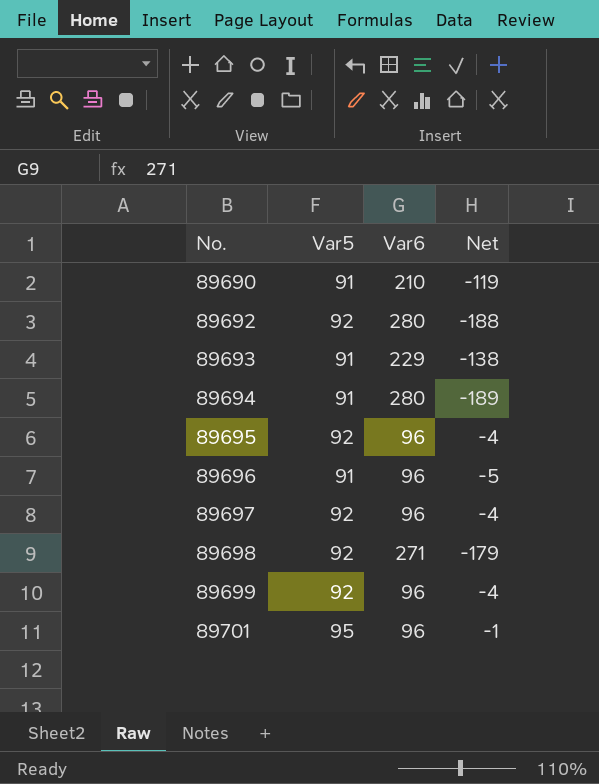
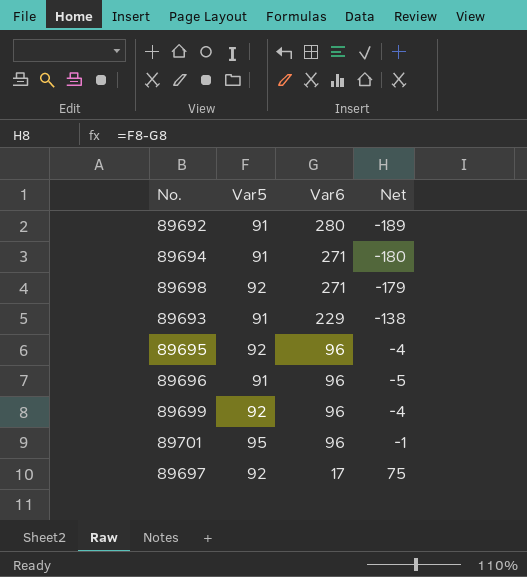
row order: No. ascending -> Var6 descending
row 89690: 91 | 210 | -119 -> none
89692 | Var5: 92 -> 91
89692 | Net: -188 -> -189
89694 | Var6: 280 -> 271
89694 | Net: -189 -> -180
89697 | Var6: 96 -> 17
89697 | Net: -4 -> 75

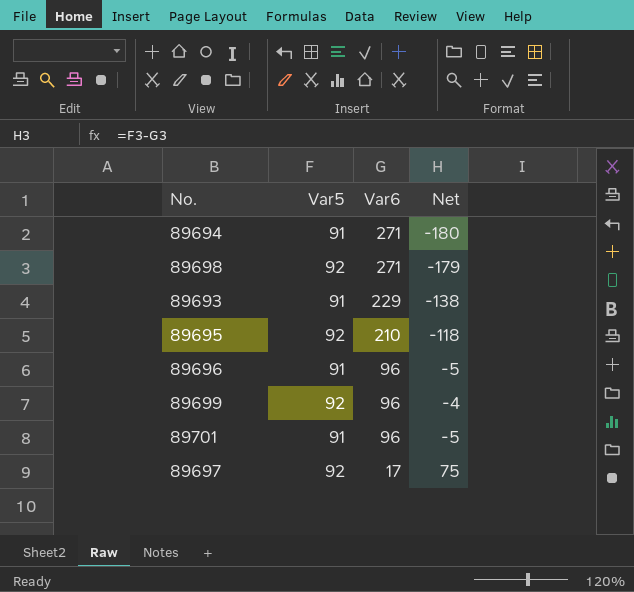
row 89692: 91 | 280 | -189 -> none
89695 | Var6: 96 -> 210
89695 | Net: -4 -> -118
89701 | Var5: 95 -> 91
89701 | Net: -1 -> -5

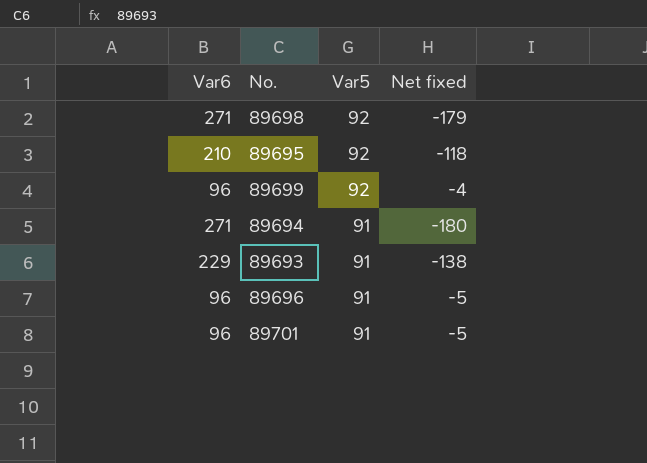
row order: Var6 descending -> Var5 descending
column Var6 | position: 3 -> 1
column name: Net -> Net fixed
row 89697: 92 | 17 | 75 -> none

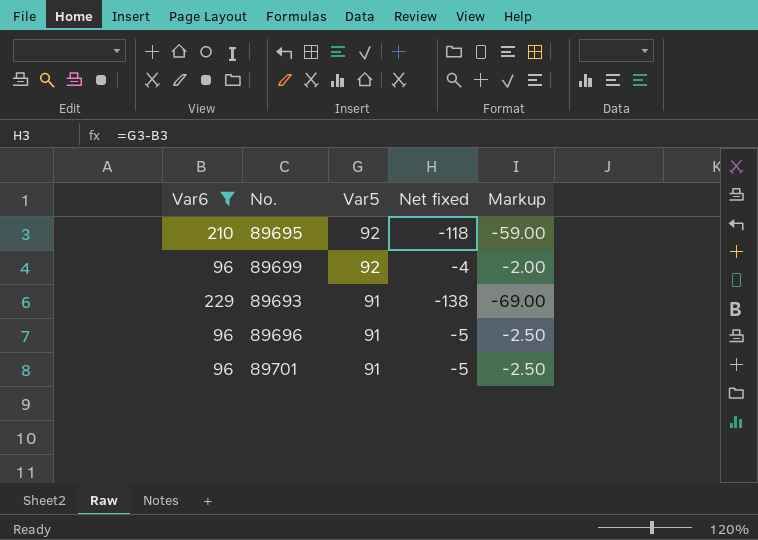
filter: none -> Var6 != 271
column Markup | formula: none -> [Net fixed] * 0.5

